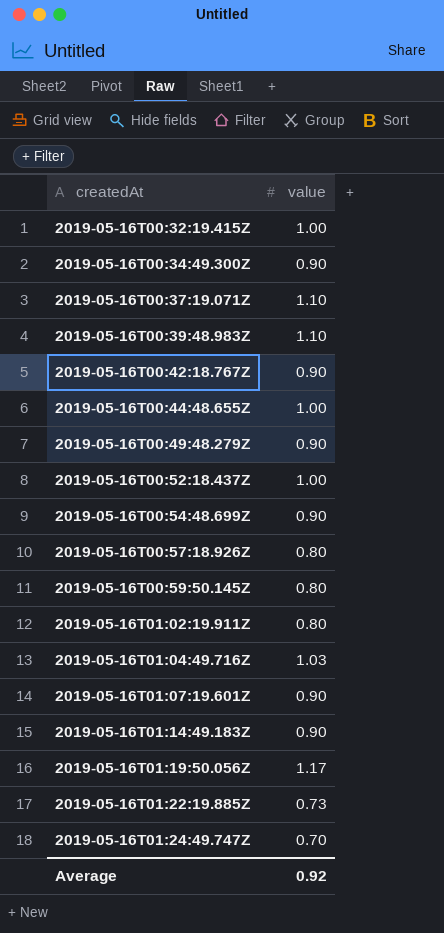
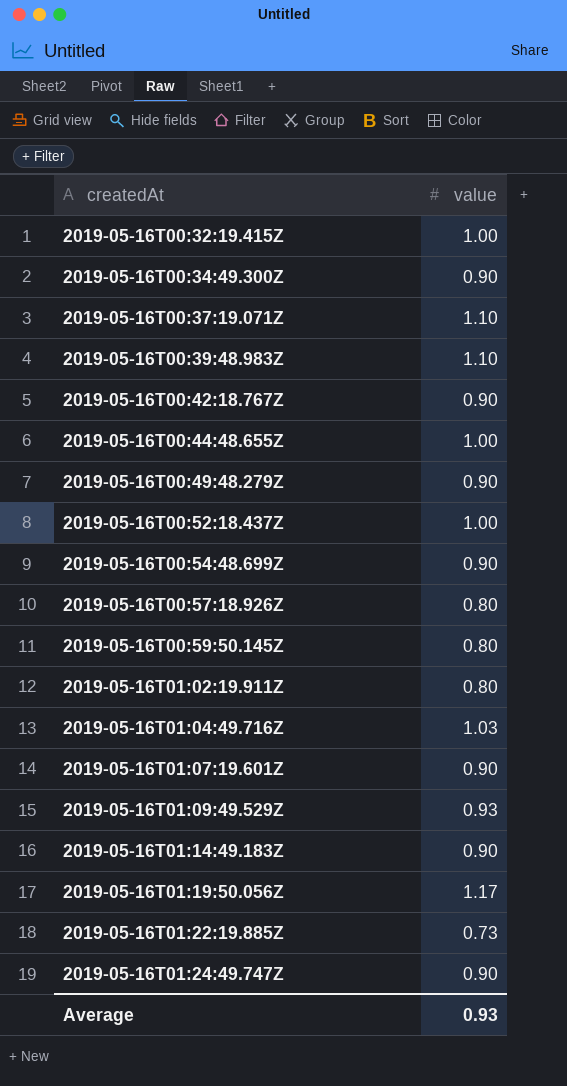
row 2019-05-16T01:09:49.529Z: none -> 0.93
2019-05-16T01:24:49.747Z | value: 0.70 -> 0.90
Average | value: 0.92 -> 0.93

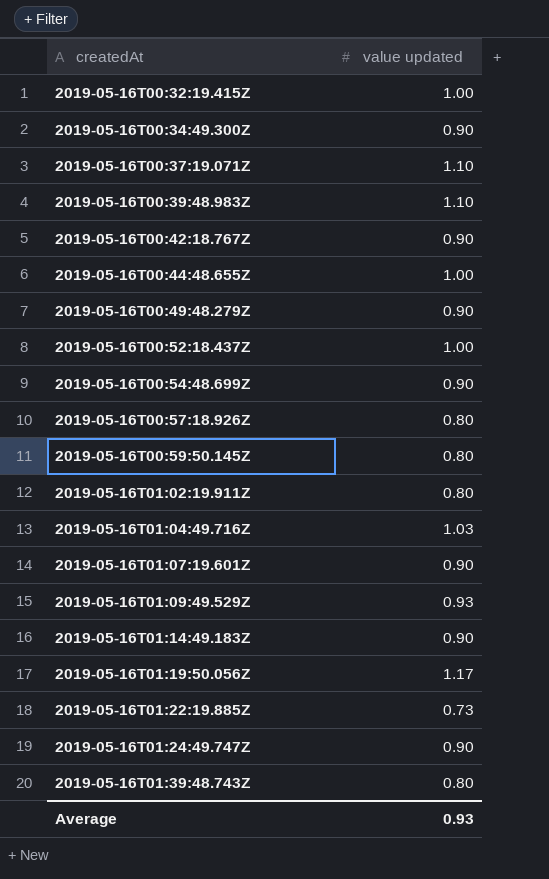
column name: value -> value updated
row 2019-05-16T01:39:48.743Z: none -> 0.80

